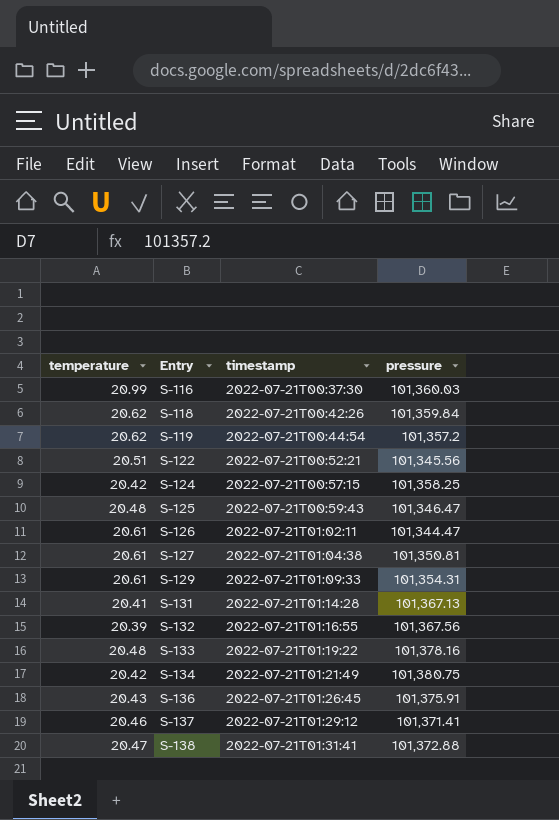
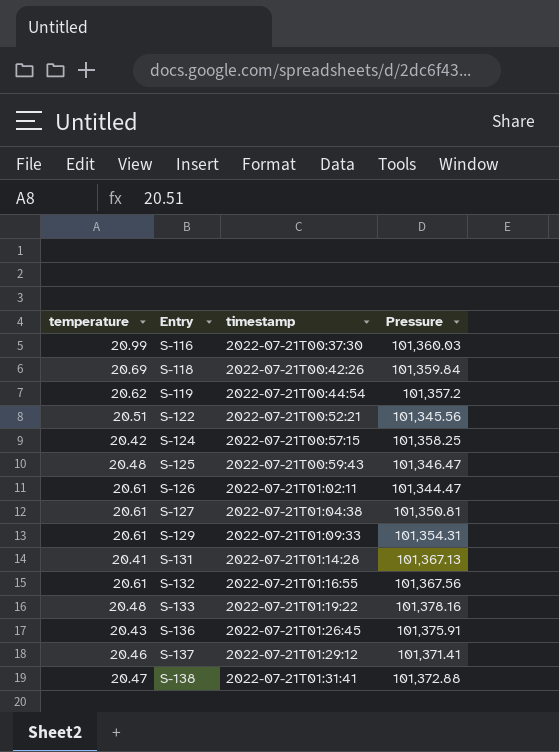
column name: pressure -> Pressure
row S-134: 20.42 | 2022-07-21T01:21:49 | 101,380.75 -> none
S-118 | temperature: 20.62 -> 20.69
S-132 | temperature: 20.39 -> 20.61

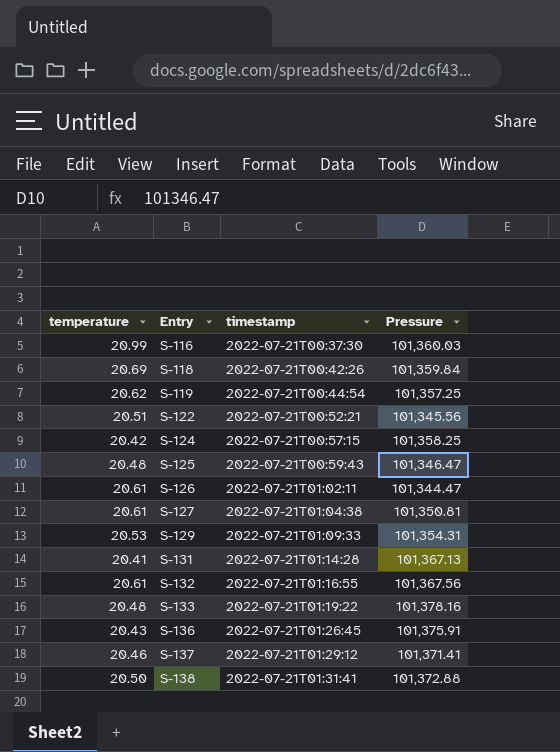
S-119 | Pressure: 101,357.2 -> 101,357.25
S-129 | temperature: 20.61 -> 20.53
S-138 | temperature: 20.47 -> 20.50

